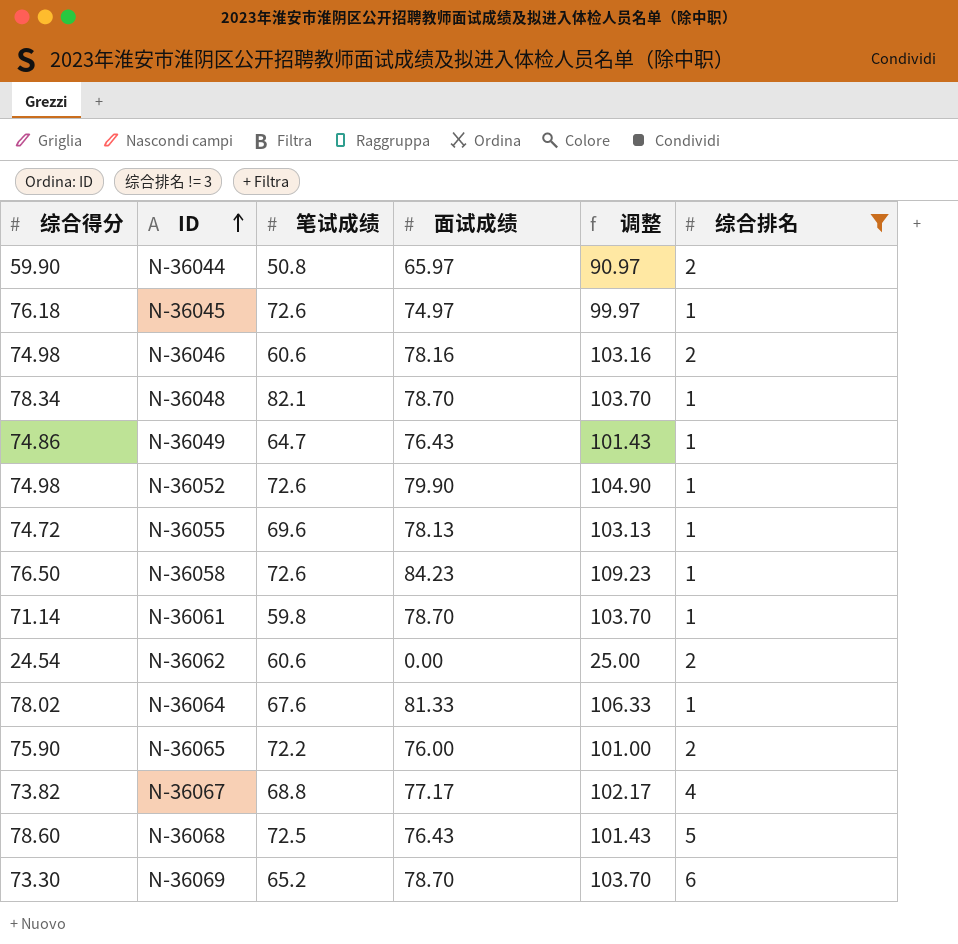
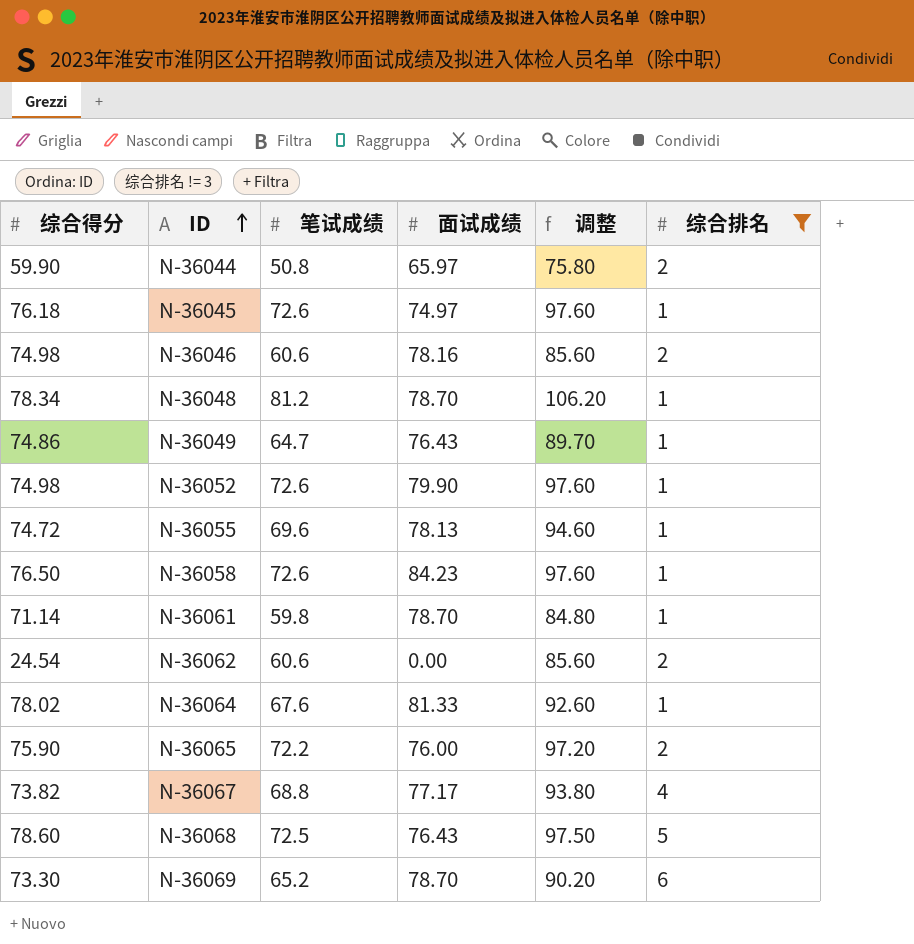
column 调整 | formula: [面试成绩] + 25 -> [笔试成绩] + 25
N-36048 | 笔试成绩: 82.1 -> 81.2

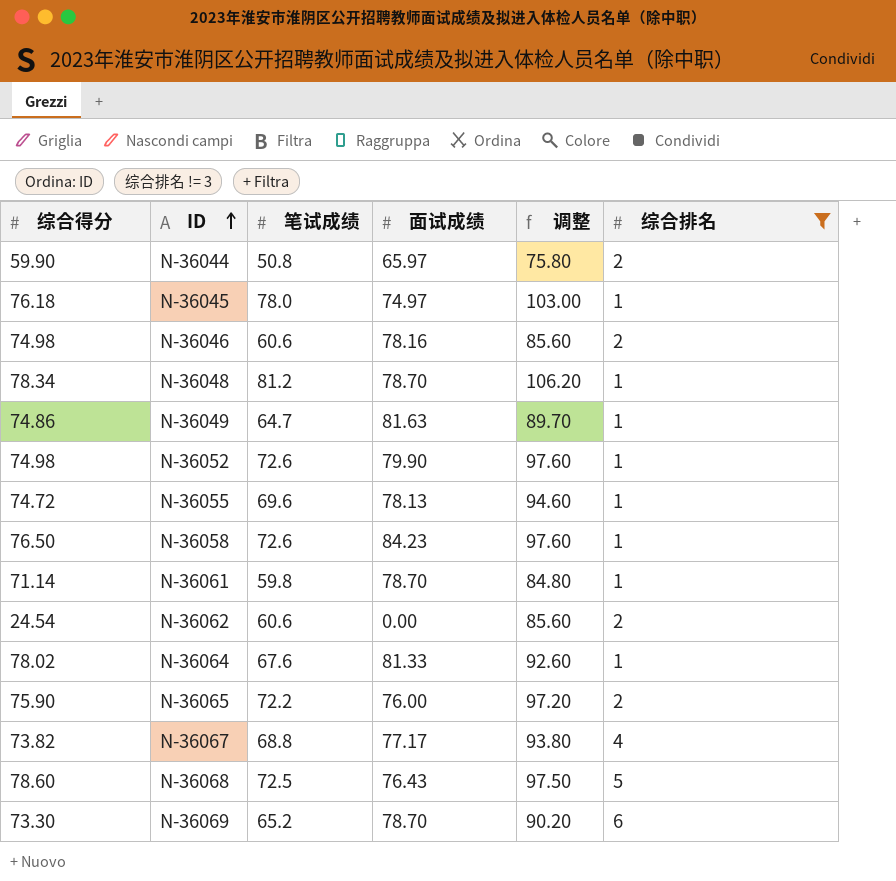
N-36045 | 笔试成绩: 72.6 -> 78.0
N-36045 | 调整: 97.60 -> 103.00
N-36049 | 面试成绩: 76.43 -> 81.63

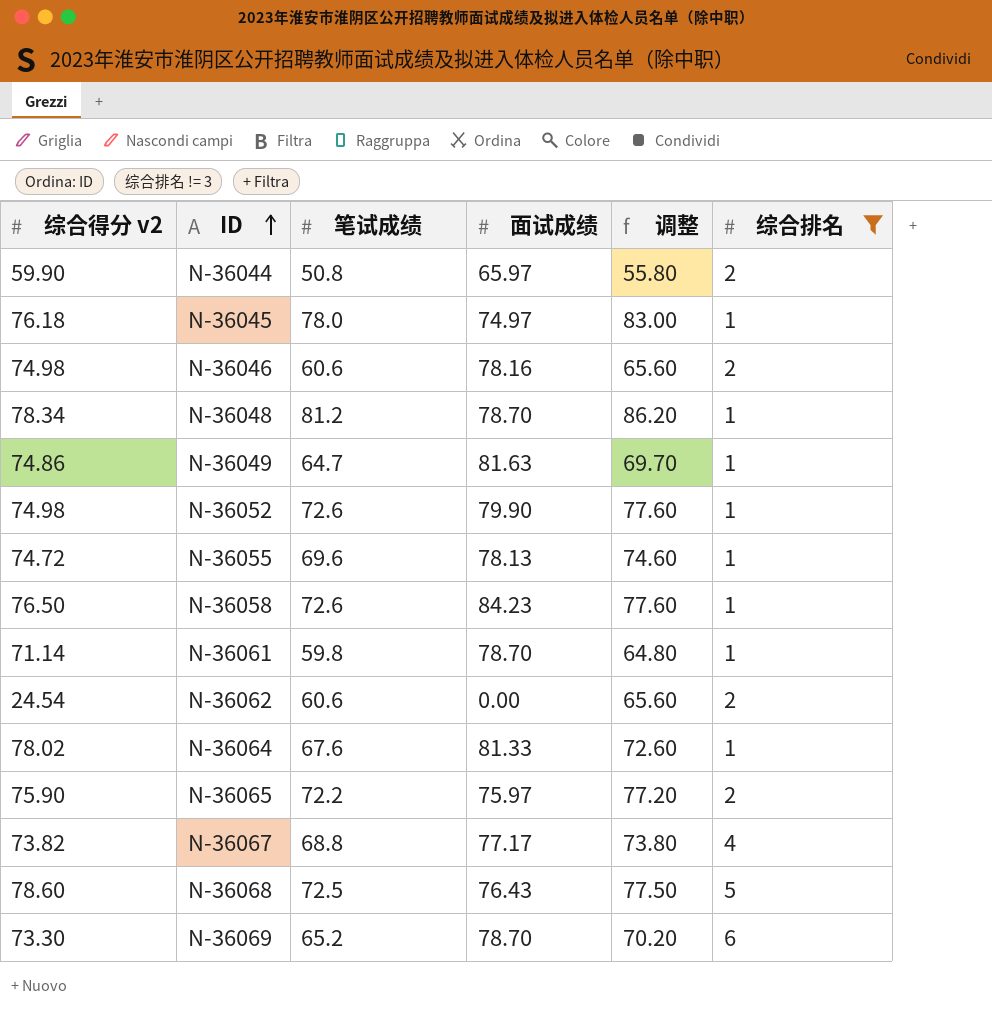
column name: 综合得分 -> 综合得分 v2
column 调整 | formula: [笔试成绩] + 25 -> [笔试成绩] + 5
N-36065 | 面试成绩: 76.00 -> 75.97

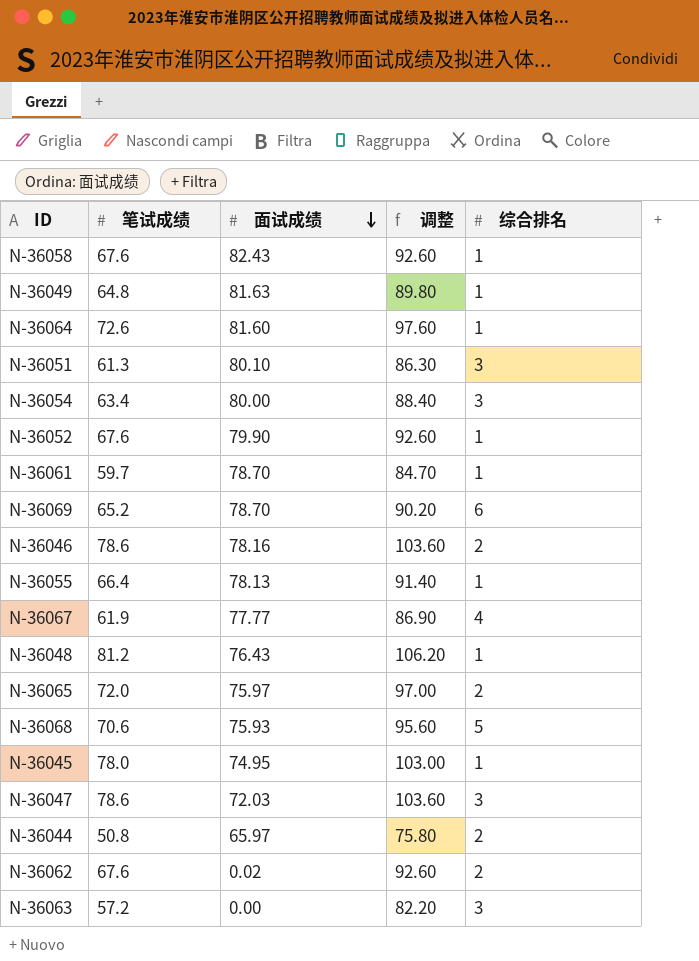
filter: 综合排名 != 3 -> none
row order: ID ascending -> 面试成绩 descending
column 综合得分 v2 | position: 1 -> none
column 调整 | formula: [笔试成绩] + 5 -> [笔试成绩] + 25
N-36058 | 笔试成绩: 72.6 -> 67.6
N-36058 | 面试成绩: 84.23 -> 82.43
N-36049 | 笔试成绩: 64.7 -> 64.8
N-36064 | 笔试成绩: 67.6 -> 72.6
N-36064 | 面试成绩: 81.33 -> 81.60
N-36052 | 笔试成绩: 72.6 -> 67.6
N-36061 | 笔试成绩: 59.8 -> 59.7
N-36046 | 笔试成绩: 60.6 -> 78.6
N-36055 | 笔试成绩: 69.6 -> 66.4
N-36067 | 笔试成绩: 68.8 -> 61.9
N-36067 | 面试成绩: 77.17 -> 77.77
N-36048 | 面试成绩: 78.70 -> 76.43
N-36065 | 笔试成绩: 72.2 -> 72.0
N-36068 | 笔试成绩: 72.5 -> 70.6
N-36068 | 面试成绩: 76.43 -> 75.93
N-36045 | 面试成绩: 74.97 -> 74.95
N-36062 | 笔试成绩: 60.6 -> 67.6
N-36062 | 面试成绩: 0.00 -> 0.02

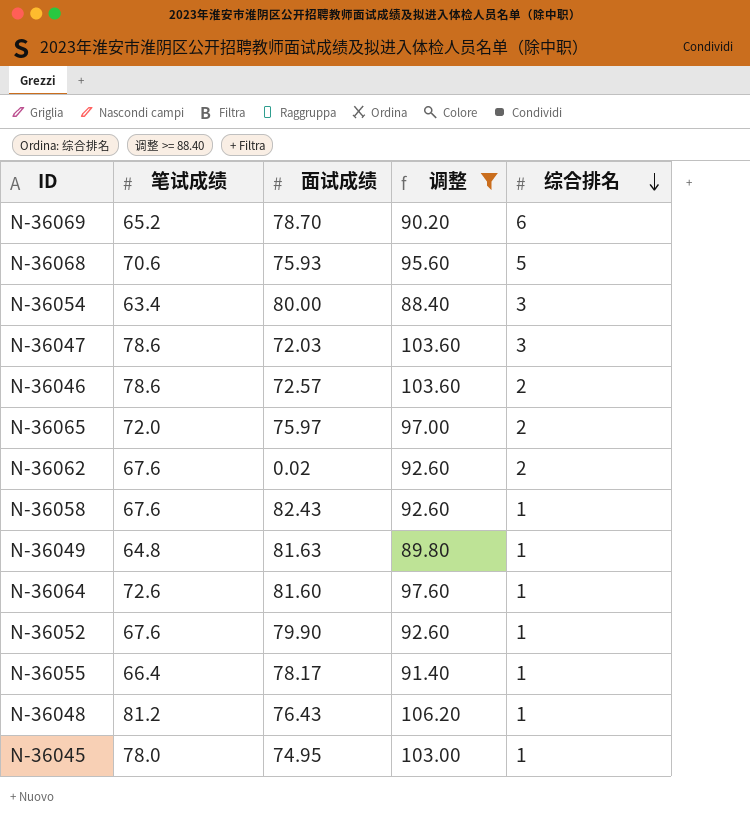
filter: none -> 调整 >= 88.40
row order: 面试成绩 descending -> 综合排名 descending
N-36046 | 面试成绩: 78.16 -> 72.57
N-36055 | 面试成绩: 78.13 -> 78.17

